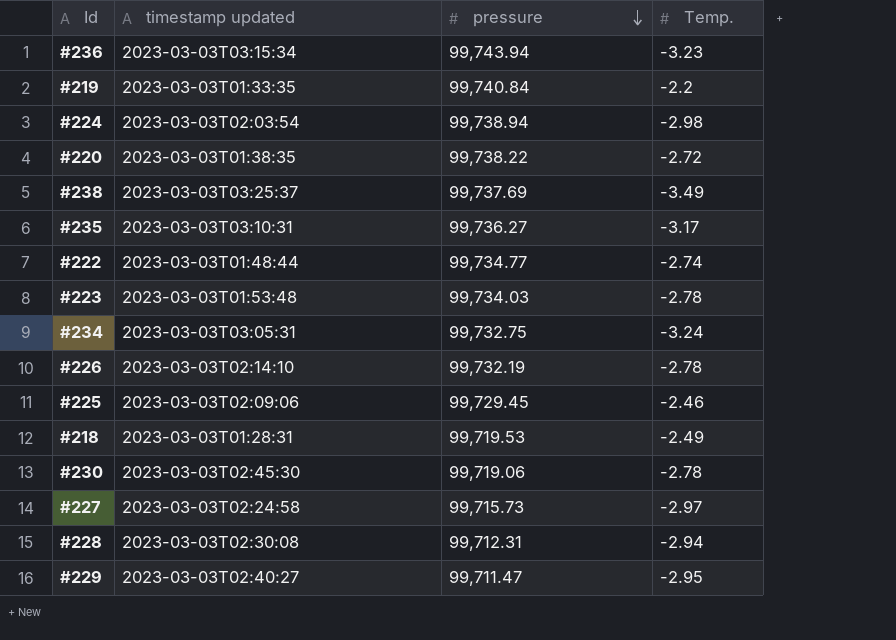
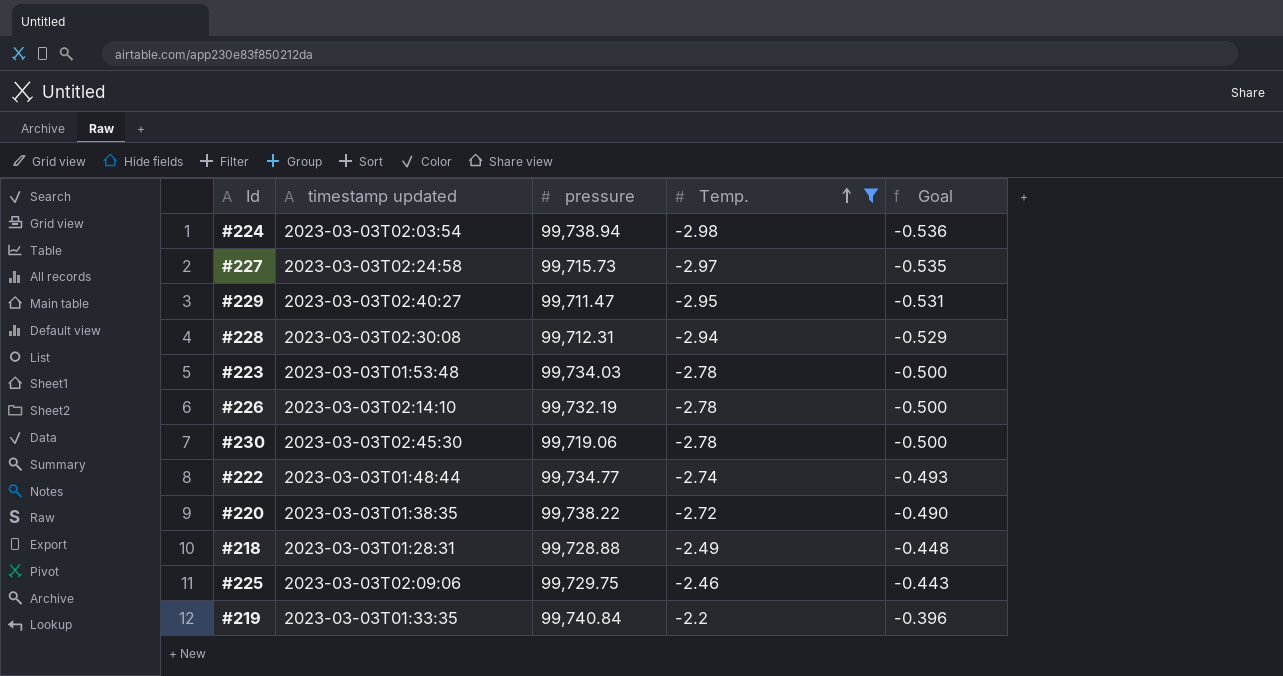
filter: none -> Temp. >= -2.98
row order: pressure descending -> Temp. ascending
column Goal | formula: none -> [Temp.] * 0.18
#218 | pressure: 99,719.53 -> 99,728.88
#225 | pressure: 99,729.45 -> 99,729.75

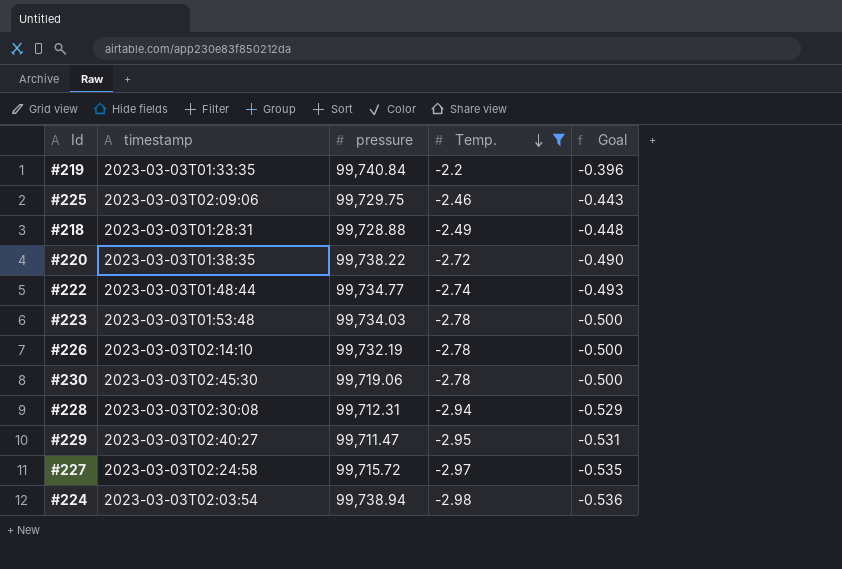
row order: Temp. ascending -> Temp. descending
column name: timestamp updated -> timestamp
#227 | pressure: 99,715.73 -> 99,715.72

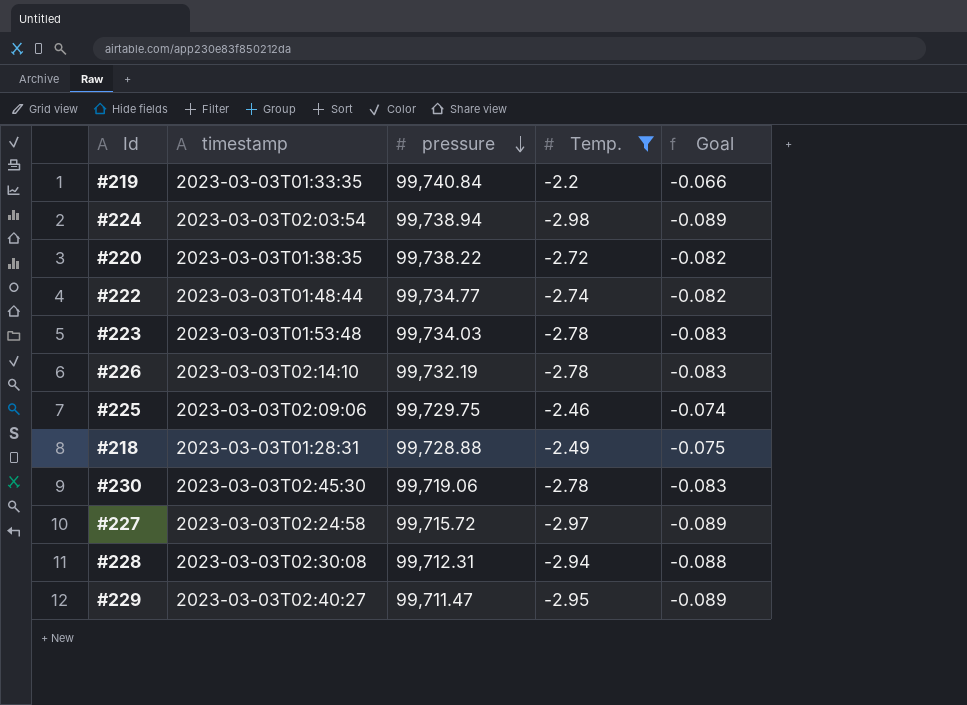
row order: Temp. descending -> pressure descending
column Goal | formula: [Temp.] * 0.18 -> [Temp.] * 0.03

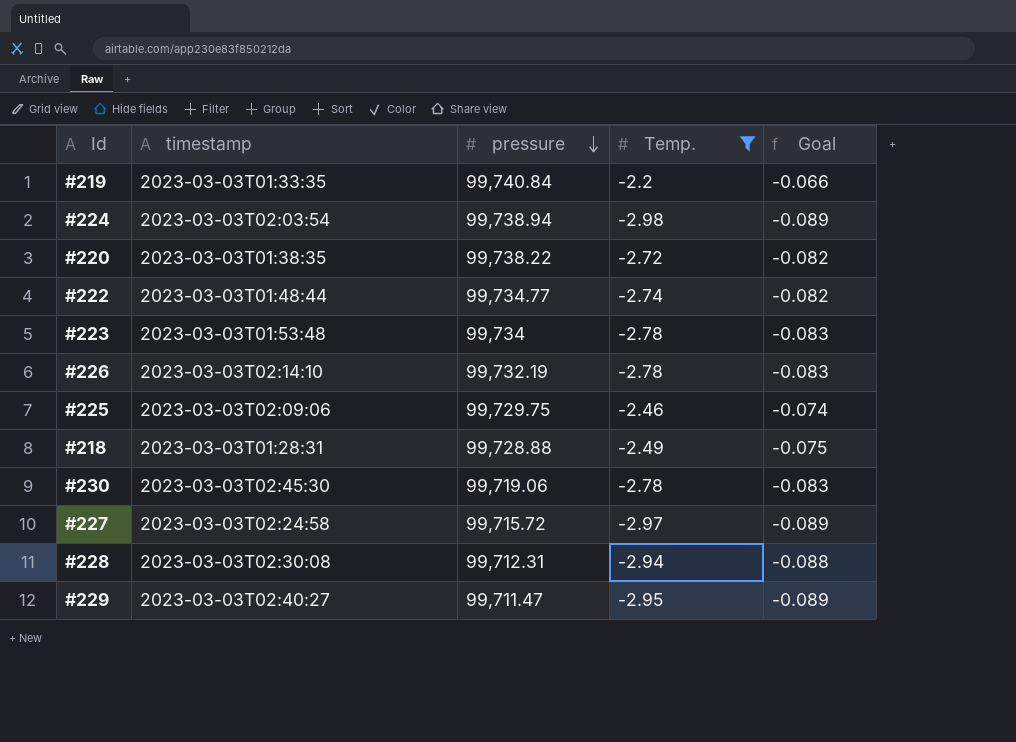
#223 | pressure: 99,734.03 -> 99,734

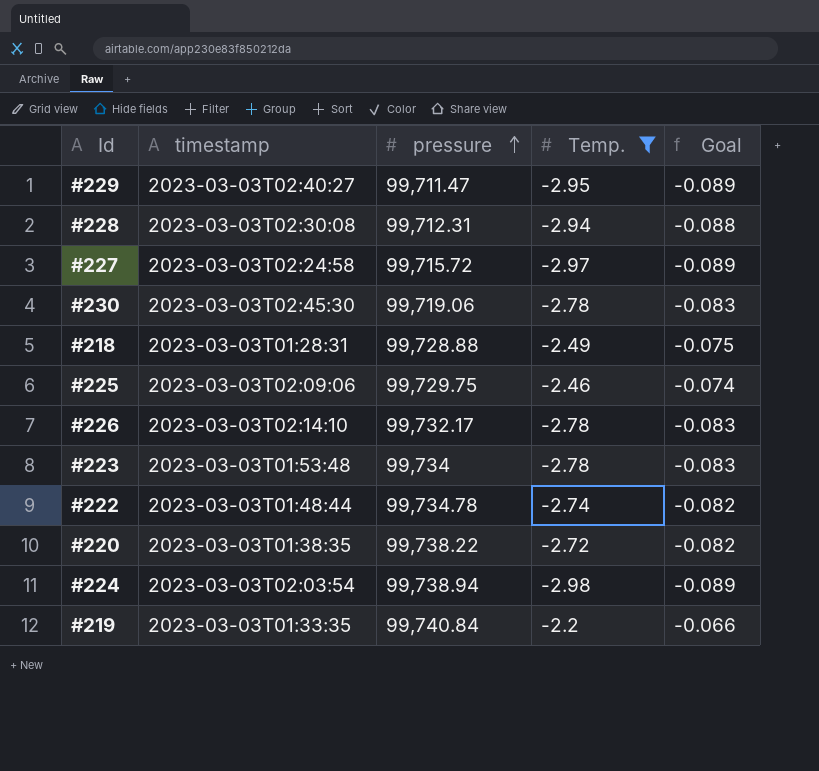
row order: pressure descending -> pressure ascending
#226 | pressure: 99,732.19 -> 99,732.17
#222 | pressure: 99,734.77 -> 99,734.78

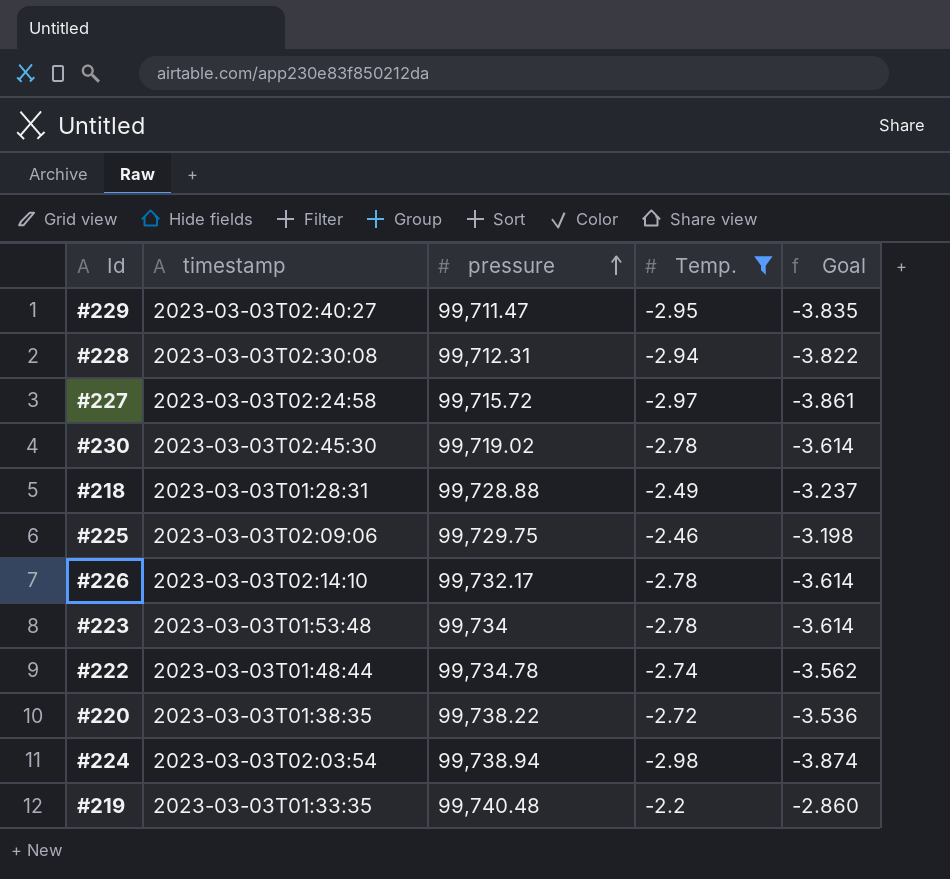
column Goal | formula: [Temp.] * 0.03 -> [Temp.] * 1.3
#230 | pressure: 99,719.06 -> 99,719.02
#219 | pressure: 99,740.84 -> 99,740.48

